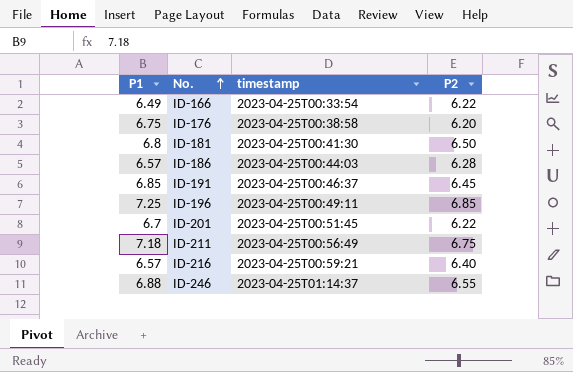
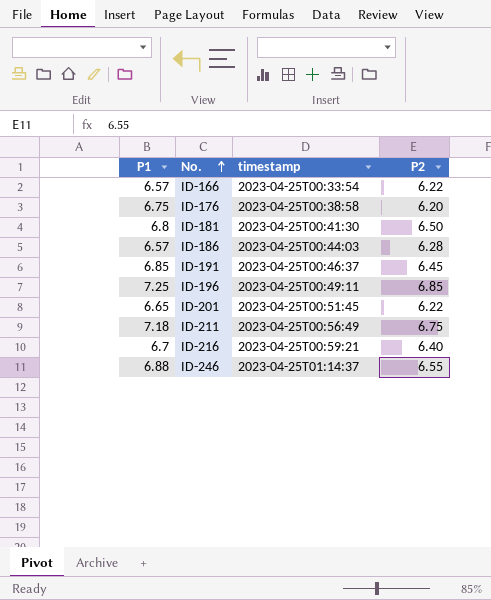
ID-166 | P1: 6.49 -> 6.57
ID-201 | P1: 6.7 -> 6.65
ID-216 | P1: 6.57 -> 6.7

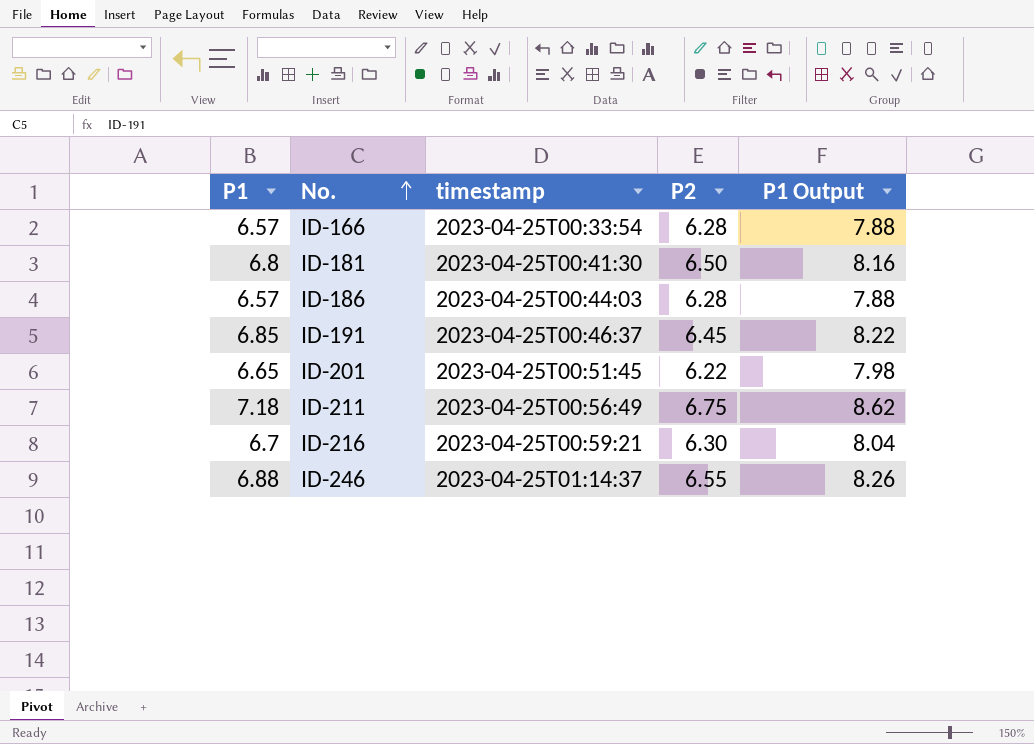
column P1 Output | formula: none -> [P1] * 1.2
row ID-176: 6.75 | 2023-04-25T00:38:58 | 6.20 -> none
row ID-196: 7.25 | 2023-04-25T00:49:11 | 6.85 -> none
ID-166 | P2: 6.22 -> 6.28
ID-216 | P2: 6.40 -> 6.30

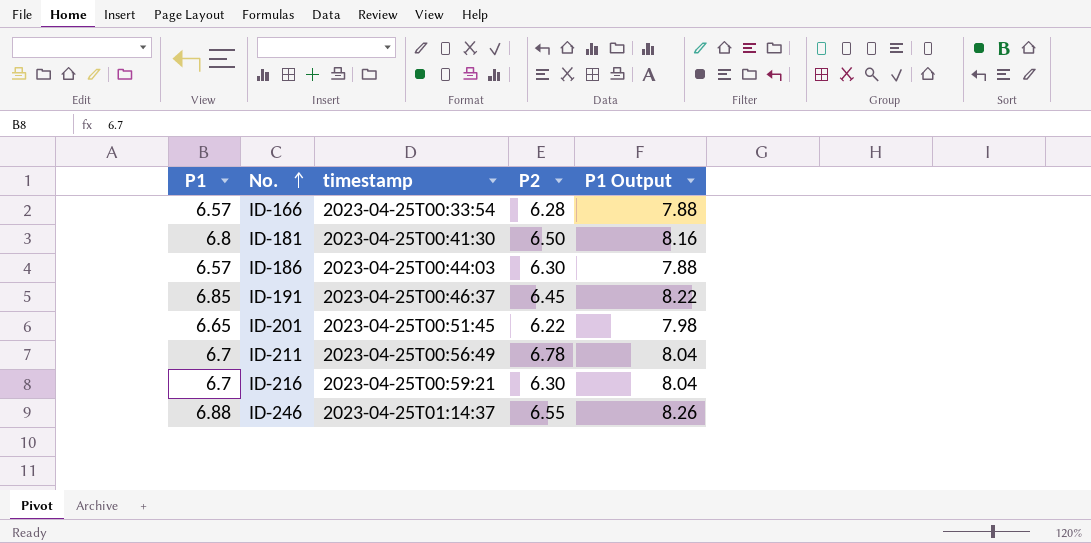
ID-186 | P2: 6.28 -> 6.30
ID-211 | P1: 7.18 -> 6.7
ID-211 | P2: 6.75 -> 6.78
ID-211 | P1 Output: 8.62 -> 8.04

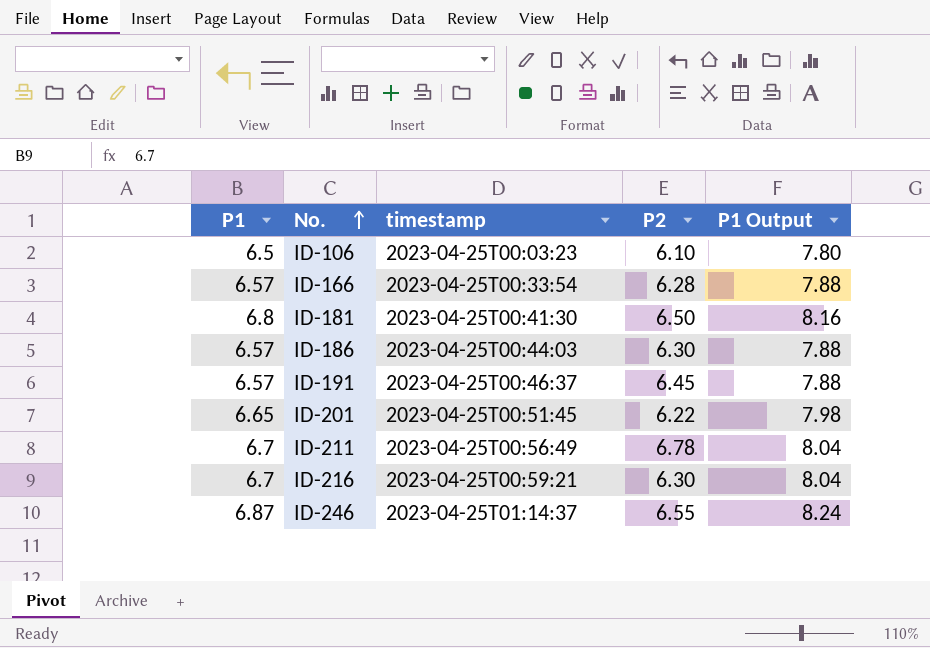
row ID-106: none -> 6.5 | 2023-04-25T00:03:23 | 6.10 | 7.80
ID-191 | P1: 6.85 -> 6.57
ID-191 | P1 Output: 8.22 -> 7.88
ID-246 | P1: 6.88 -> 6.87
ID-246 | P1 Output: 8.26 -> 8.24

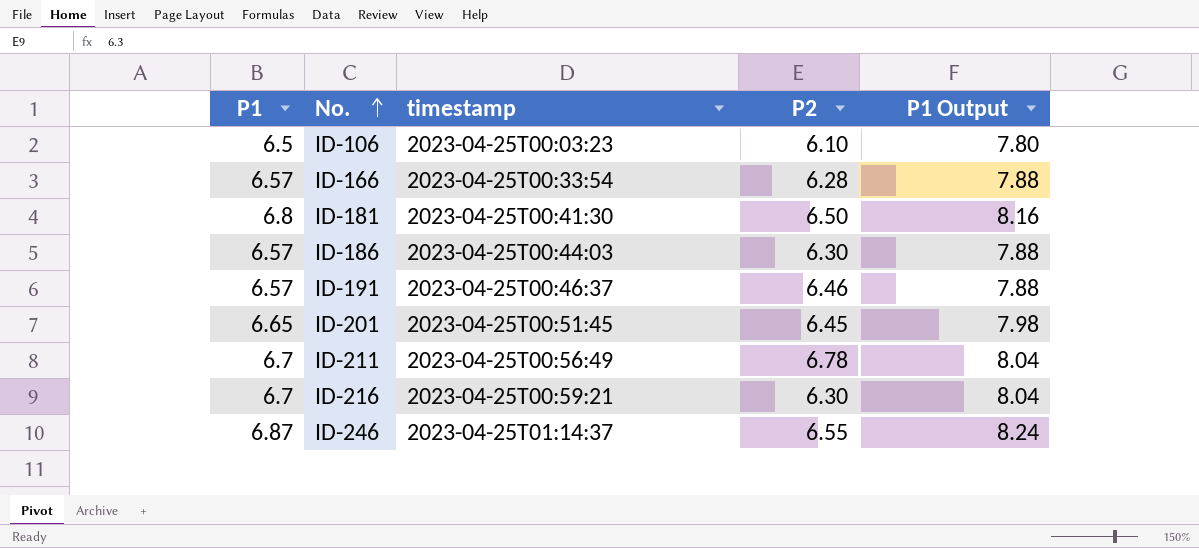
ID-191 | P2: 6.45 -> 6.46
ID-201 | P2: 6.22 -> 6.45

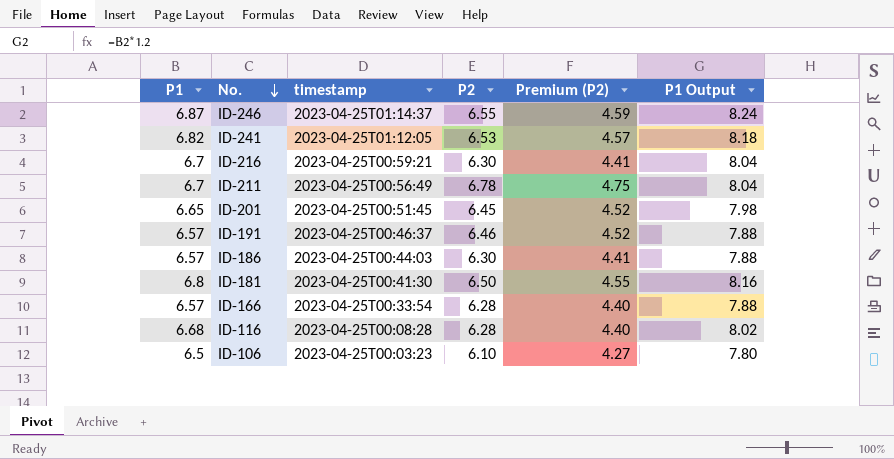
row order: No. ascending -> No. descending
column Premium (P2) | formula: none -> [P2] * 0.7
row ID-241: none -> 6.82 | 2023-04-25T01:12:05 | 6.53 | 4.57 | 8.18
row ID-116: none -> 6.68 | 2023-04-25T00:08:28 | 6.28 | 4.40 | 8.02

